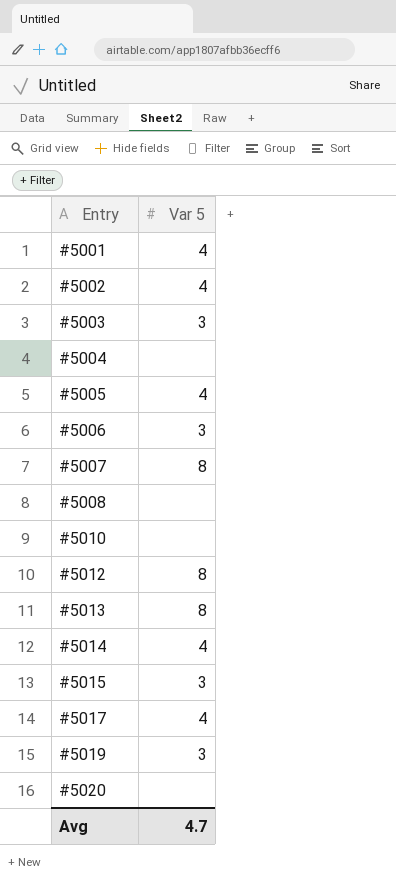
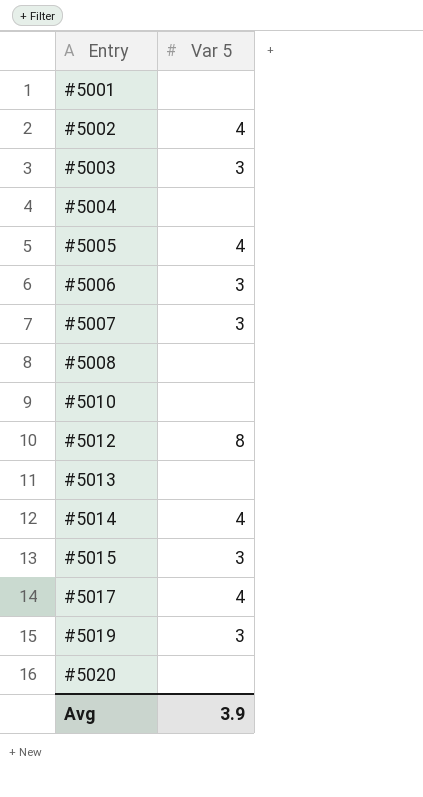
#5001 | Var 5: 4 -> none
#5007 | Var 5: 8 -> 3
#5013 | Var 5: 8 -> none
Avg | Var 5: 4.7 -> 3.9

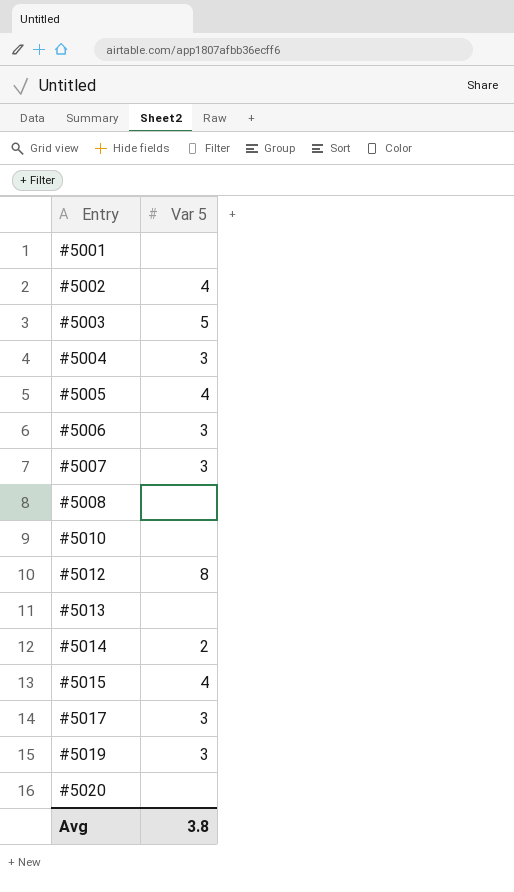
#5003 | Var 5: 3 -> 5
#5004 | Var 5: none -> 3
#5014 | Var 5: 4 -> 2
#5015 | Var 5: 3 -> 4
#5017 | Var 5: 4 -> 3
Avg | Var 5: 3.9 -> 3.8

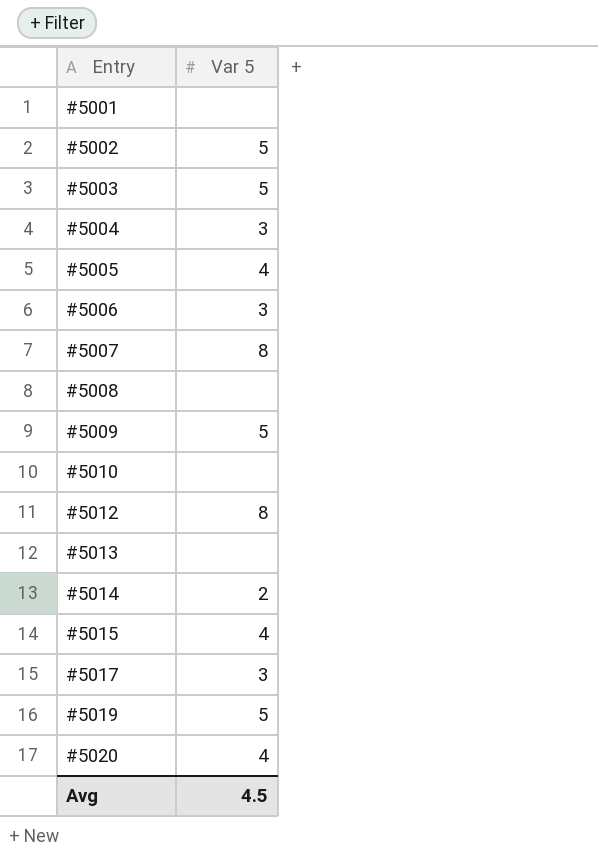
#5002 | Var 5: 4 -> 5
#5007 | Var 5: 3 -> 8
row #5009: none -> 5
#5019 | Var 5: 3 -> 5
#5020 | Var 5: none -> 4
Avg | Var 5: 3.8 -> 4.5

